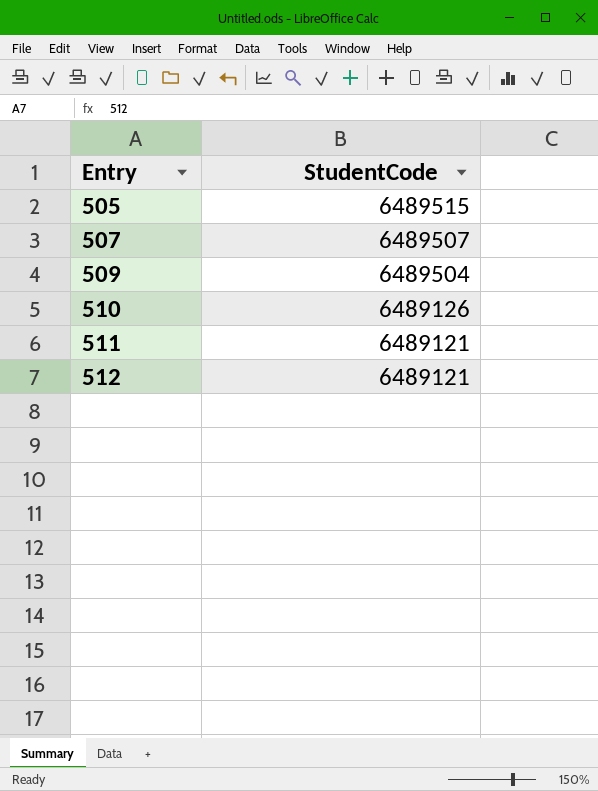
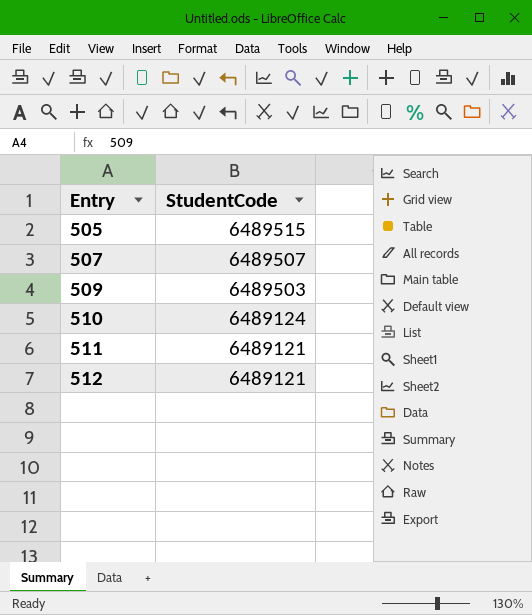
509 | StudentCode: 6489504 -> 6489503
510 | StudentCode: 6489126 -> 6489124

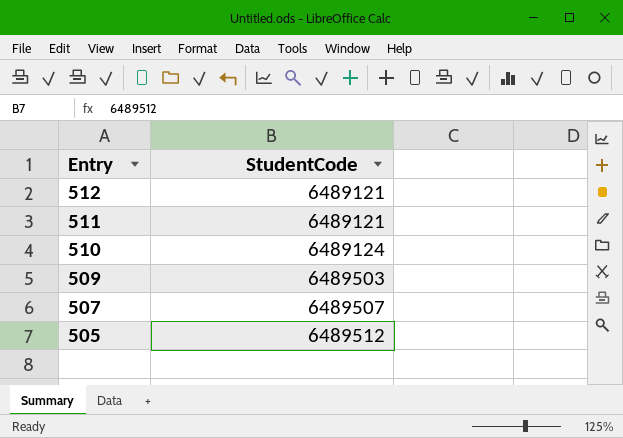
row order: Entry ascending -> Entry descending
505 | StudentCode: 6489515 -> 6489512

